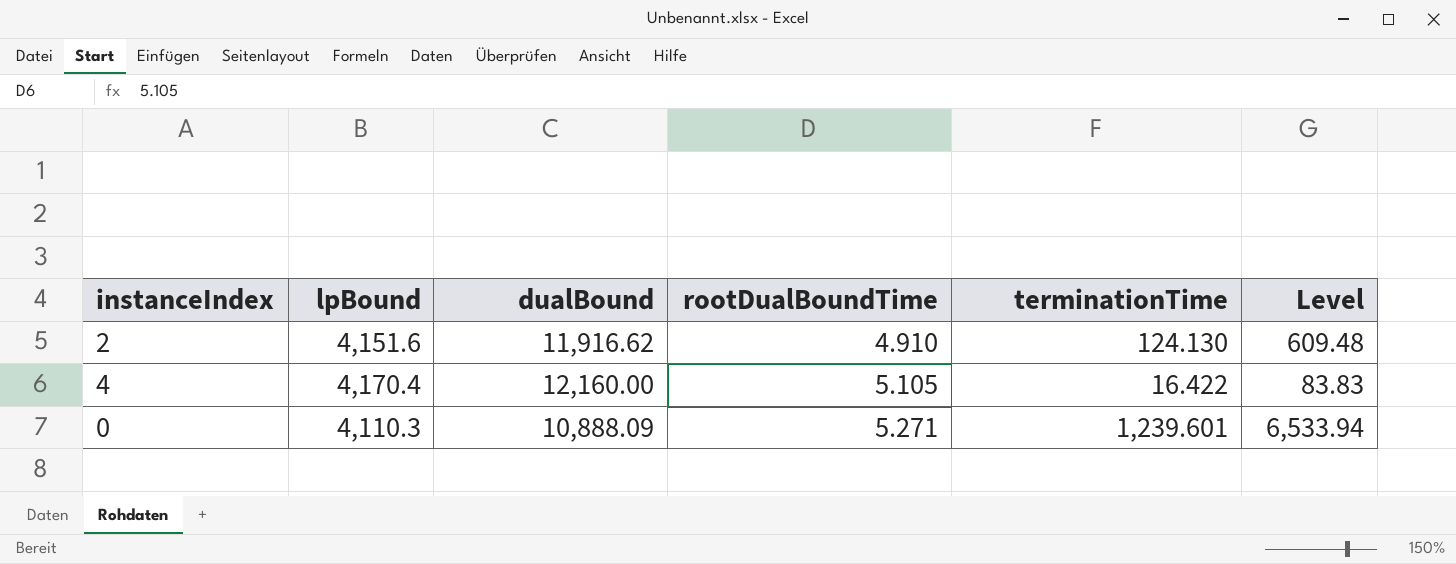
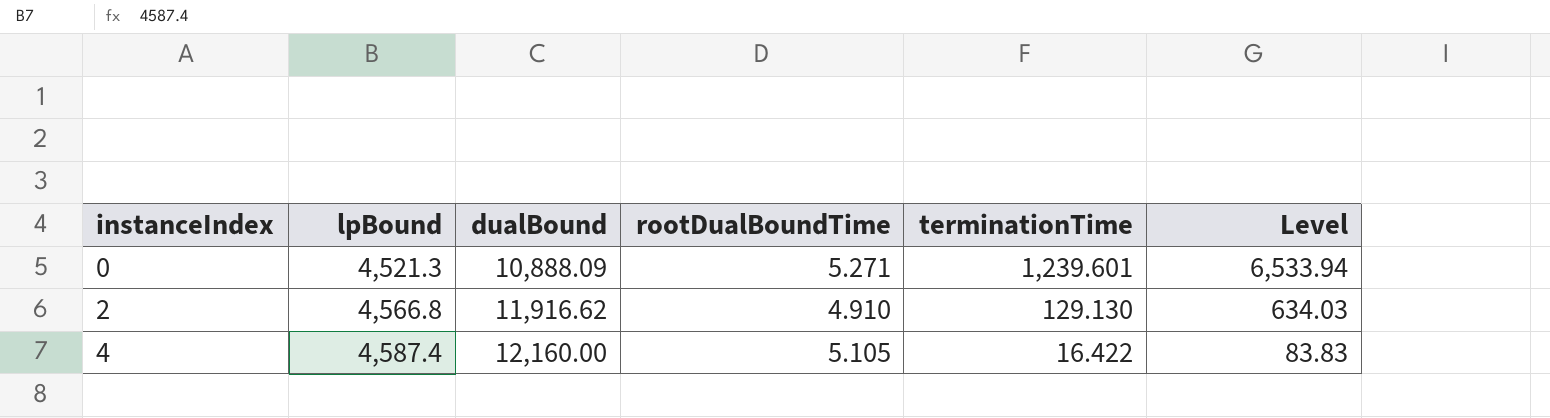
row order: rootDualBoundTime ascending -> instanceIndex ascending
0 | lpBound: 4,110.3 -> 4,521.3
2 | lpBound: 4,151.6 -> 4,566.8
2 | terminationTime: 124.130 -> 129.130
2 | Level: 609.48 -> 634.03
4 | lpBound: 4,170.4 -> 4,587.4

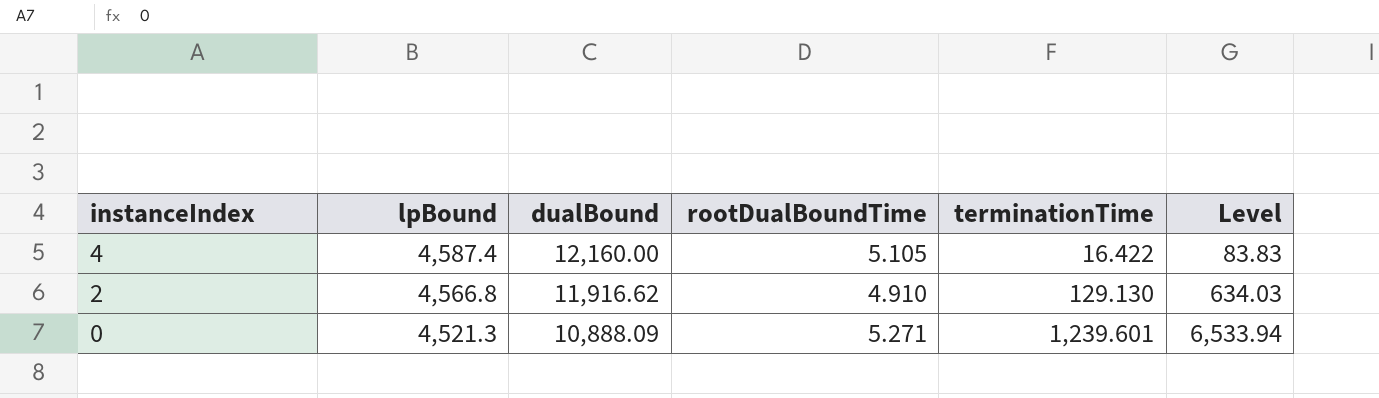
row order: instanceIndex ascending -> instanceIndex descending

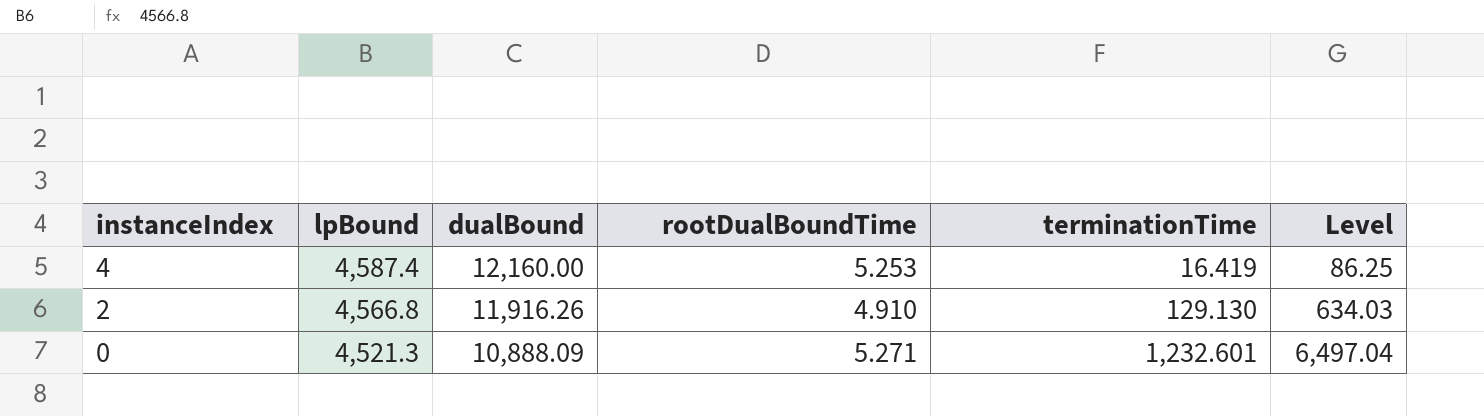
4 | rootDualBoundTime: 5.105 -> 5.253
4 | terminationTime: 16.422 -> 16.419
4 | Level: 83.83 -> 86.25
2 | dualBound: 11,916.62 -> 11,916.26
0 | terminationTime: 1,239.601 -> 1,232.601
0 | Level: 6,533.94 -> 6,497.04

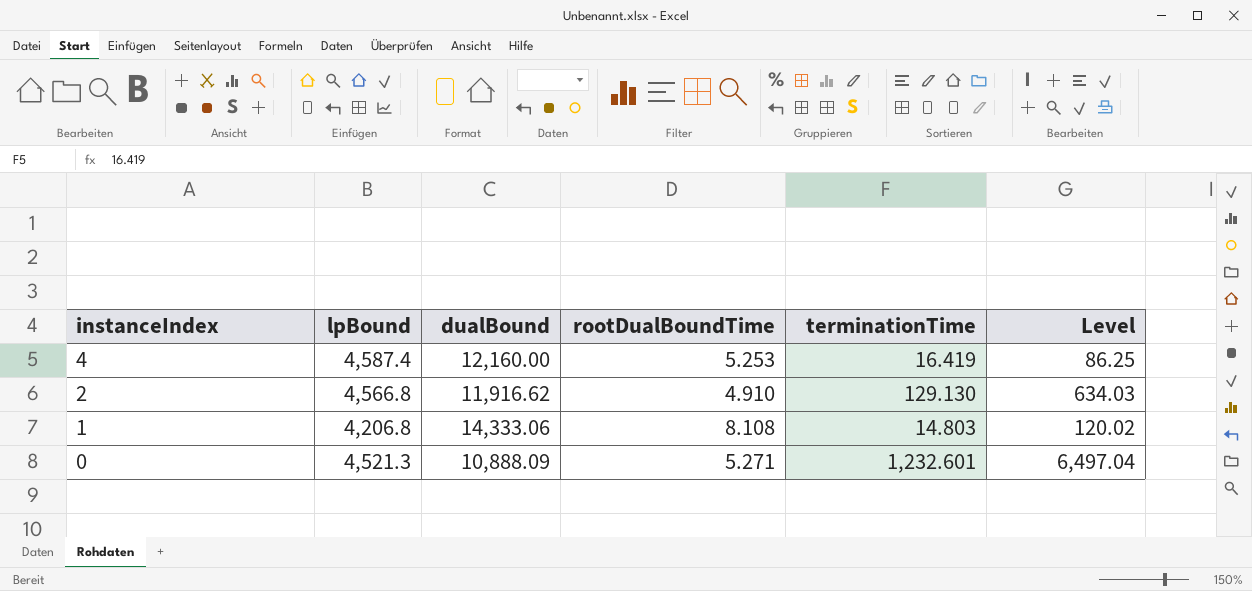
2 | dualBound: 11,916.26 -> 11,916.62
row 1: none -> 4,206.8 | 14,333.06 | 8.108 | 14.803 | 120.02

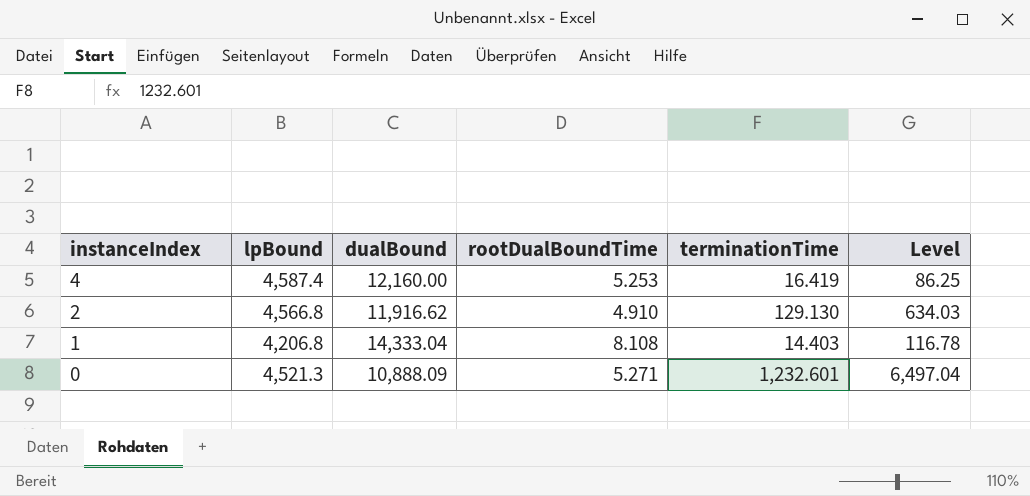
1 | dualBound: 14,333.06 -> 14,333.04
1 | terminationTime: 14.803 -> 14.403
1 | Level: 120.02 -> 116.78

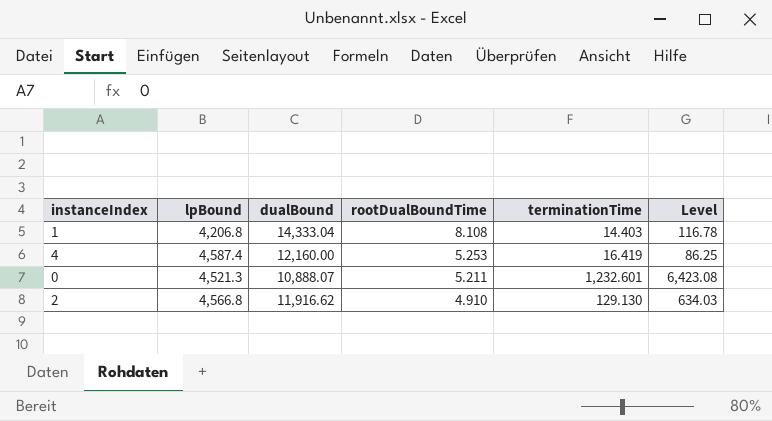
row order: instanceIndex descending -> rootDualBoundTime descending
0 | dualBound: 10,888.09 -> 10,888.07
0 | rootDualBoundTime: 5.271 -> 5.211
0 | Level: 6,497.04 -> 6,423.08

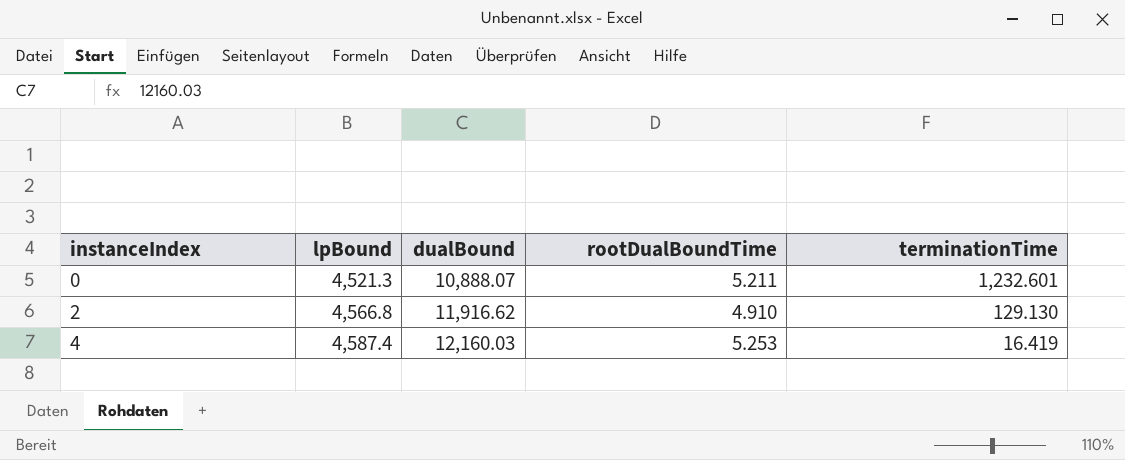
row order: rootDualBoundTime descending -> instanceIndex ascending
column Level | formula: [rootDualBoundTime] * [terminationTime] -> none
row 1: 4,206.8 | 14,333.04 | 8.108 | 14.403 | 116.78 -> none
4 | dualBound: 12,160.00 -> 12,160.03

